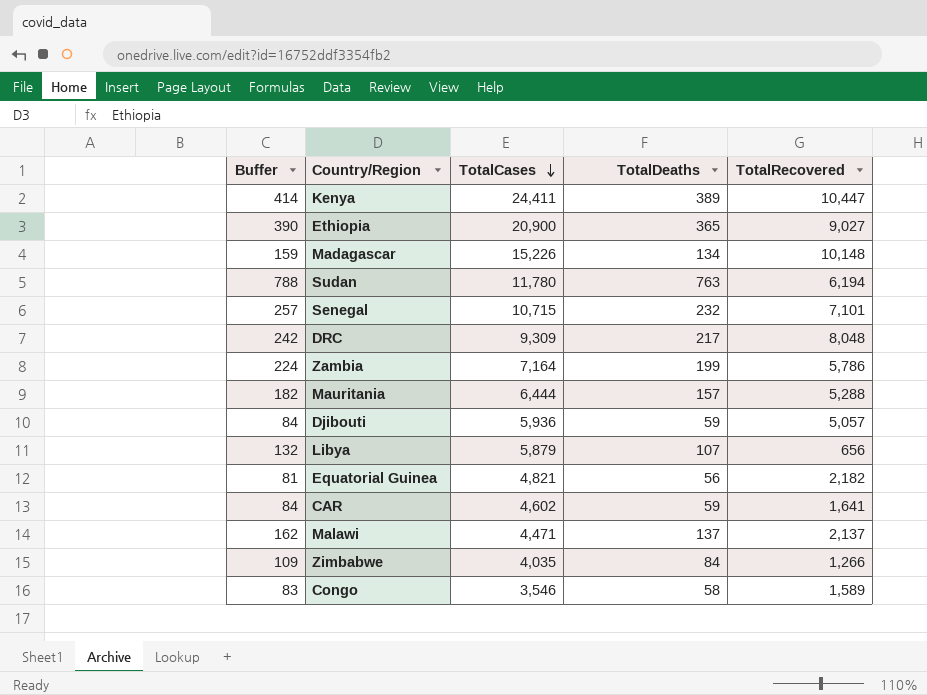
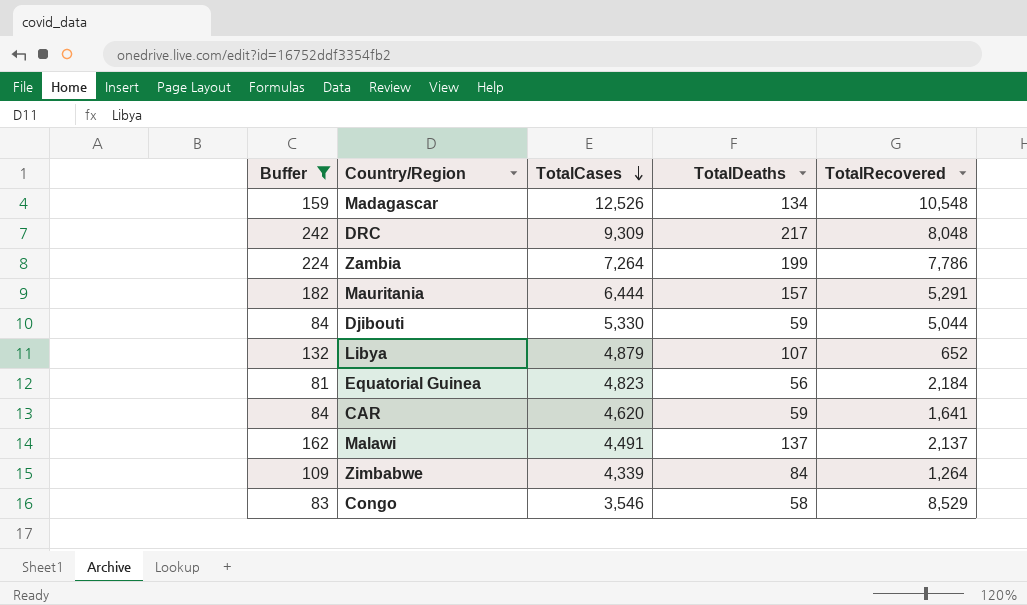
filter: none -> Buffer <= 242
Madagascar | TotalCases: 15,226 -> 12,526
Madagascar | TotalRecovered: 10,148 -> 10,548
Zambia | TotalCases: 7,164 -> 7,264
Zambia | TotalRecovered: 5,786 -> 7,786
Mauritania | TotalRecovered: 5,288 -> 5,291
Djibouti | TotalCases: 5,936 -> 5,330
Djibouti | TotalRecovered: 5,057 -> 5,044
Libya | TotalCases: 5,879 -> 4,879
Libya | TotalRecovered: 656 -> 652
Equatorial Guinea | TotalCases: 4,821 -> 4,823
Equatorial Guinea | TotalRecovered: 2,182 -> 2,184
CAR | TotalCases: 4,602 -> 4,620
Malawi | TotalCases: 4,471 -> 4,491
Zimbabwe | TotalCases: 4,035 -> 4,339
Zimbabwe | TotalRecovered: 1,266 -> 1,264
Congo | TotalRecovered: 1,589 -> 8,529

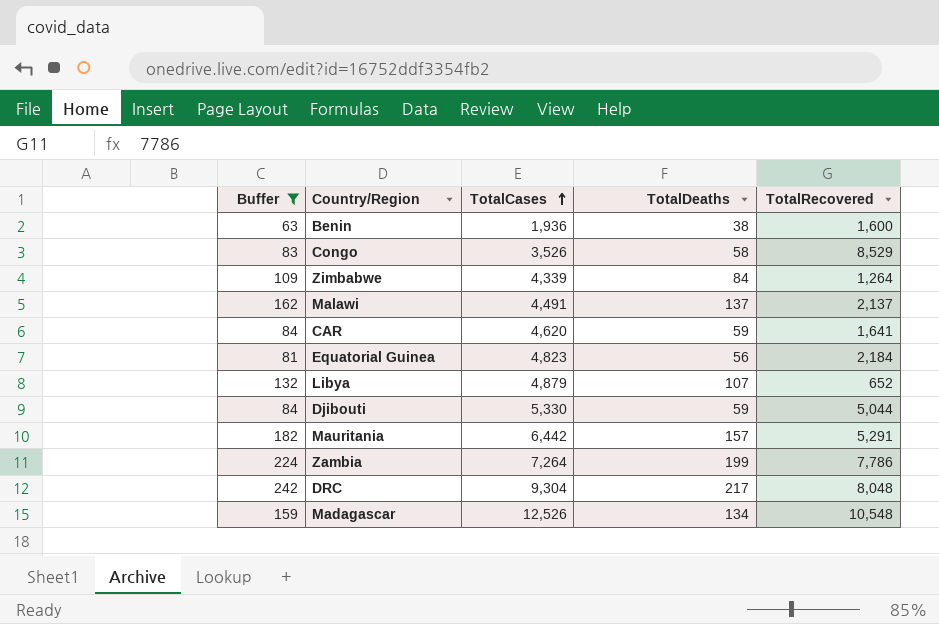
row order: TotalCases descending -> TotalCases ascending
row Benin: none -> 63 | 1,936 | 38 | 1,600
Congo | TotalCases: 3,546 -> 3,526
Mauritania | TotalCases: 6,444 -> 6,442
DRC | TotalCases: 9,309 -> 9,304

